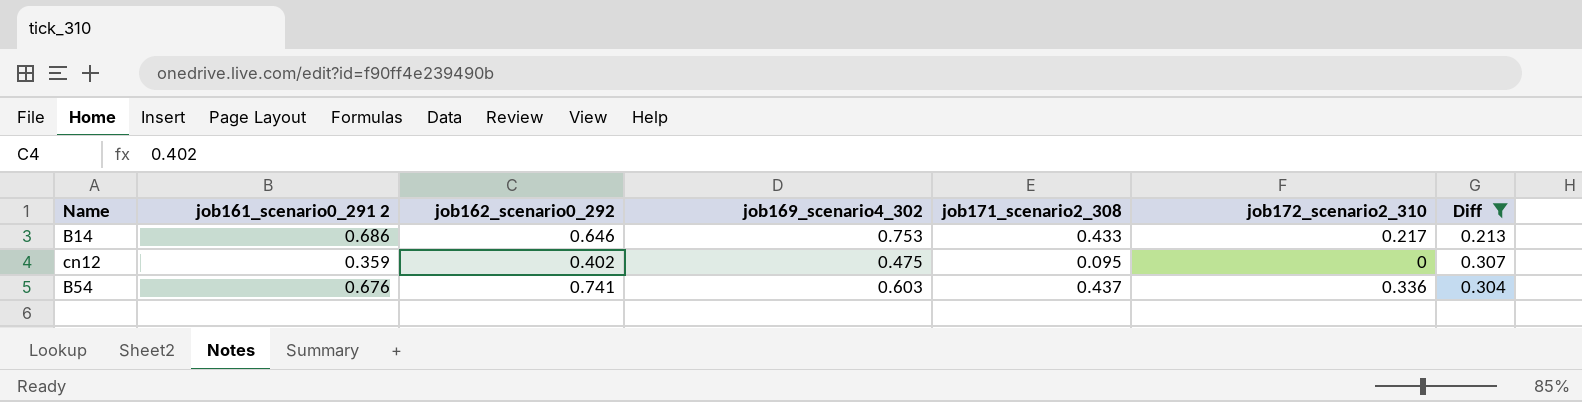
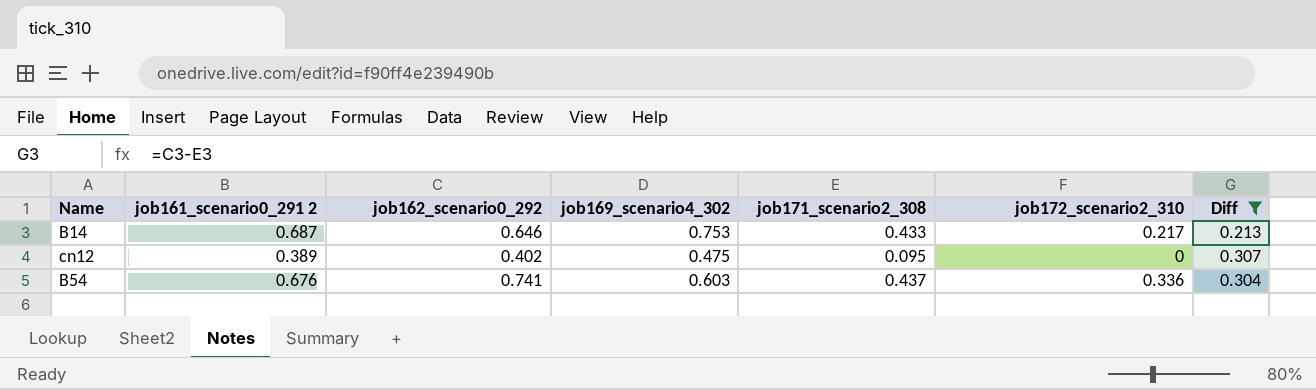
B14 | job161_scenario0_291 2: 0.686 -> 0.687
cn12 | job161_scenario0_291 2: 0.359 -> 0.389

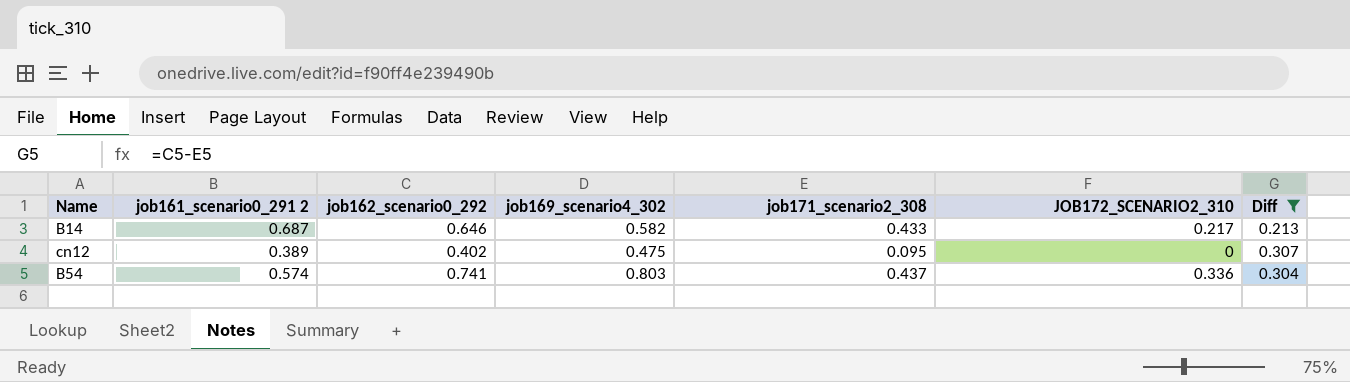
column name: job172_scenario2_310 -> JOB172_SCENARIO2_310
B14 | job169_scenario4_302: 0.753 -> 0.582
B54 | job161_scenario0_291 2: 0.676 -> 0.574
B54 | job169_scenario4_302: 0.603 -> 0.803

